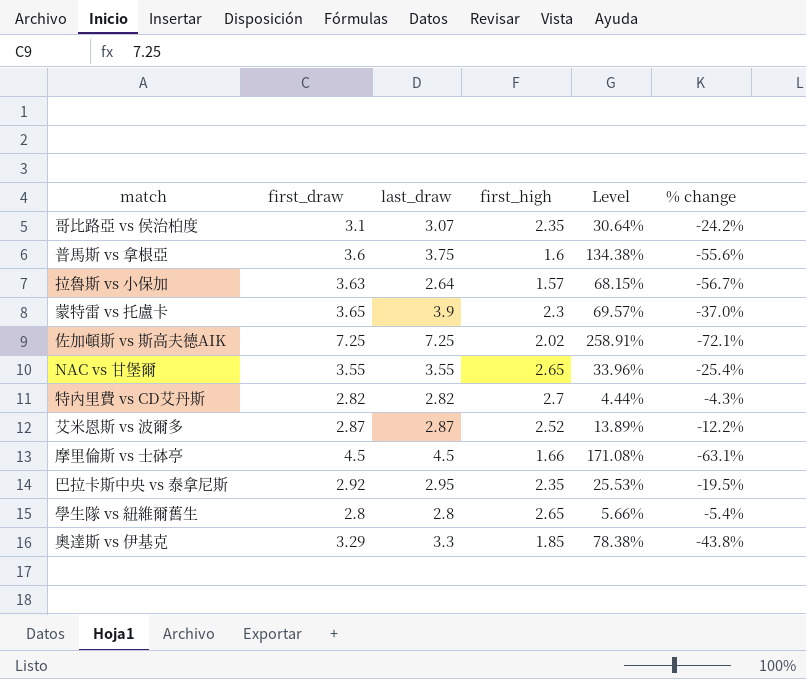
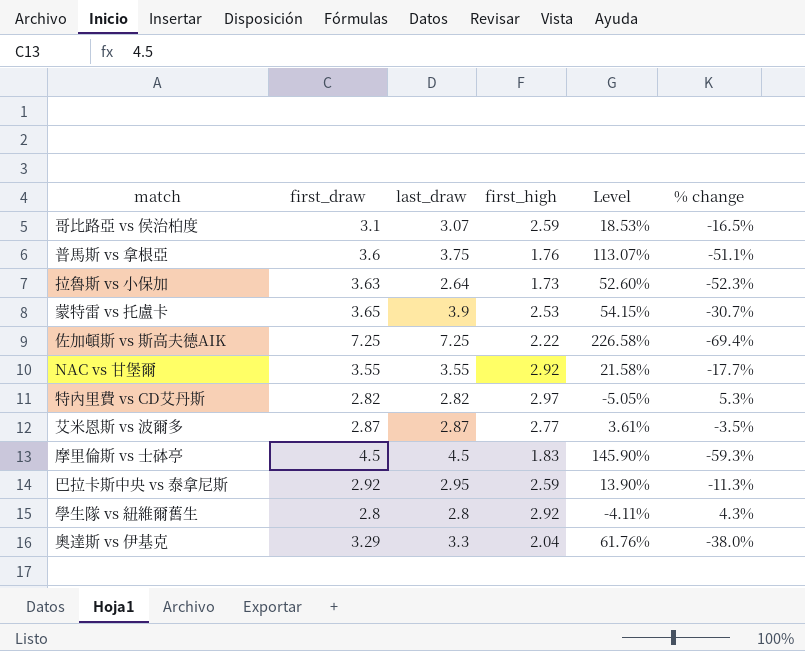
哥比路亞 vs 侯治柏度 | first_high: 2.35 -> 2.59
哥比路亞 vs 侯治柏度 | Level: 30.64% -> 18.53%
哥比路亞 vs 侯治柏度 | % change: -24.2% -> -16.5%
普馬斯 vs 拿根亞 | first_high: 1.6 -> 1.76
普馬斯 vs 拿根亞 | Level: 134.38% -> 113.07%
普馬斯 vs 拿根亞 | % change: -55.6% -> -51.1%
拉魯斯 vs 小保加 | first_high: 1.57 -> 1.73
拉魯斯 vs 小保加 | Level: 68.15% -> 52.60%
拉魯斯 vs 小保加 | % change: -56.7% -> -52.3%
蒙特雷 vs 托盧卡 | first_high: 2.3 -> 2.53
蒙特雷 vs 托盧卡 | Level: 69.57% -> 54.15%
蒙特雷 vs 托盧卡 | % change: -37.0% -> -30.7%
佐加頓斯 vs 斯高夫德AIK | first_high: 2.02 -> 2.22
佐加頓斯 vs 斯高夫德AIK | Level: 258.91% -> 226.58%
佐加頓斯 vs 斯高夫德AIK | % change: -72.1% -> -69.4%
NAC vs 甘堡爾 | first_high: 2.65 -> 2.92
NAC vs 甘堡爾 | Level: 33.96% -> 21.58%
NAC vs 甘堡爾 | % change: -25.4% -> -17.7%
特內里費 vs CD艾丹斯 | first_high: 2.7 -> 2.97
特內里費 vs CD艾丹斯 | Level: 4.44% -> -5.05%
特內里費 vs CD艾丹斯 | % change: -4.3% -> 5.3%
艾米恩斯 vs 波爾多 | first_high: 2.52 -> 2.77
艾米恩斯 vs 波爾多 | Level: 13.89% -> 3.61%
艾米恩斯 vs 波爾多 | % change: -12.2% -> -3.5%
摩里倫斯 vs 士砵亭 | first_high: 1.66 -> 1.83
摩里倫斯 vs 士砵亭 | Level: 171.08% -> 145.90%
摩里倫斯 vs 士砵亭 | % change: -63.1% -> -59.3%
巴拉卡斯中央 vs 泰拿尼斯 | first_high: 2.35 -> 2.59
巴拉卡斯中央 vs 泰拿尼斯 | Level: 25.53% -> 13.90%
巴拉卡斯中央 vs 泰拿尼斯 | % change: -19.5% -> -11.3%
學生隊 vs 紐維爾舊生 | first_high: 2.65 -> 2.92
學生隊 vs 紐維爾舊生 | Level: 5.66% -> -4.11%
學生隊 vs 紐維爾舊生 | % change: -5.4% -> 4.3%
奧達斯 vs 伊基克 | first_high: 1.85 -> 2.04
奧達斯 vs 伊基克 | Level: 78.38% -> 61.76%
奧達斯 vs 伊基克 | % change: -43.8% -> -38.0%

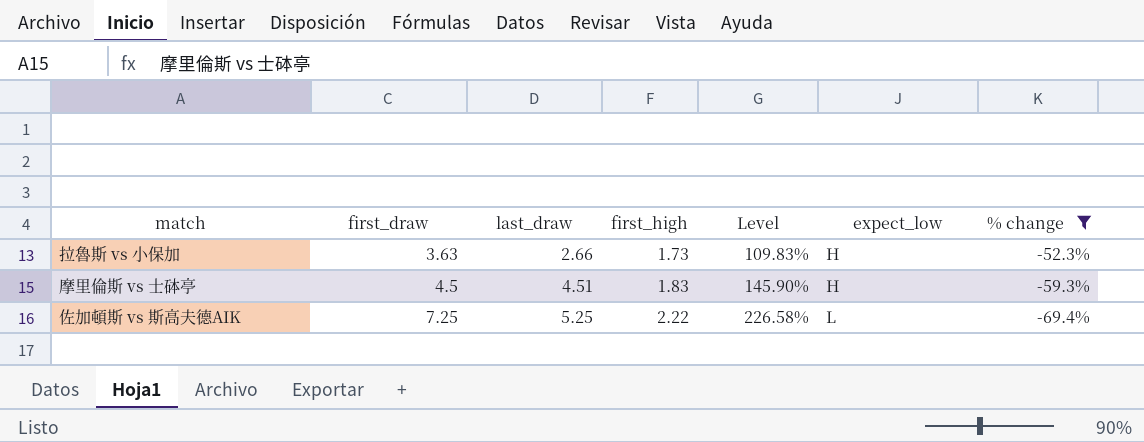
filter: none -> % change <= -52.3%
row order: none -> first_draw ascending
column Level | formula: ([last_draw] - [first_high]) / [first_high] -> ([first_draw] - [first_high]) / [first_high]
column expect_low | position: none -> 6
拉魯斯 vs 小保加 | last_draw: 2.64 -> 2.66
摩里倫斯 vs 士砵亭 | last_draw: 4.5 -> 4.51
佐加頓斯 vs 斯高夫德AIK | last_draw: 7.25 -> 5.25

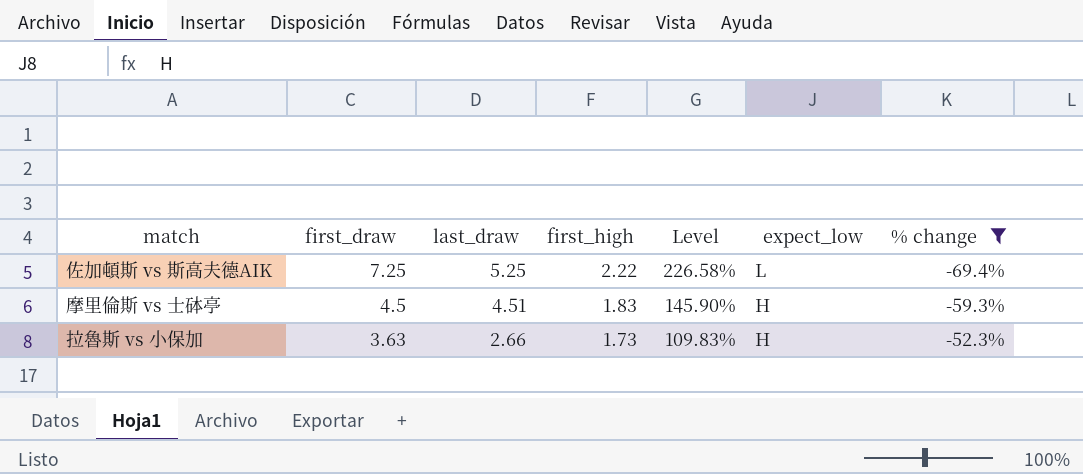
row order: first_draw ascending -> first_draw descending

